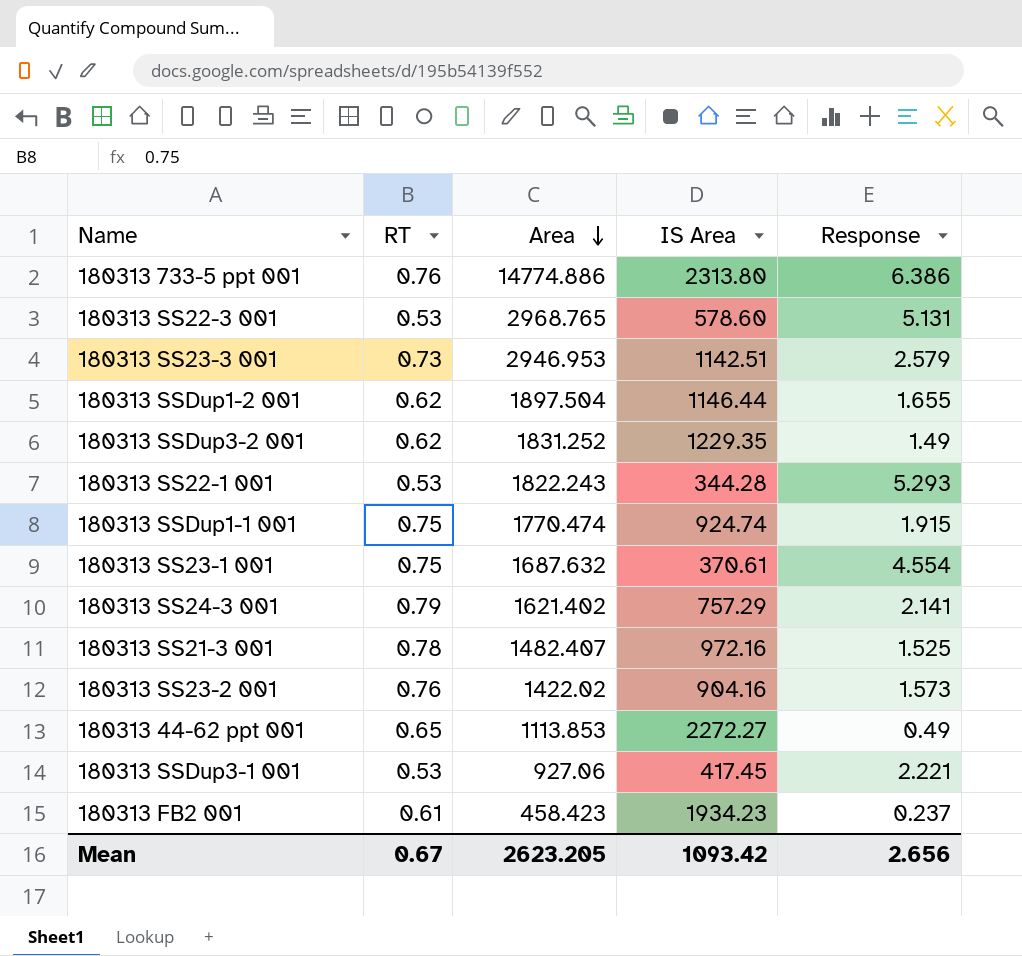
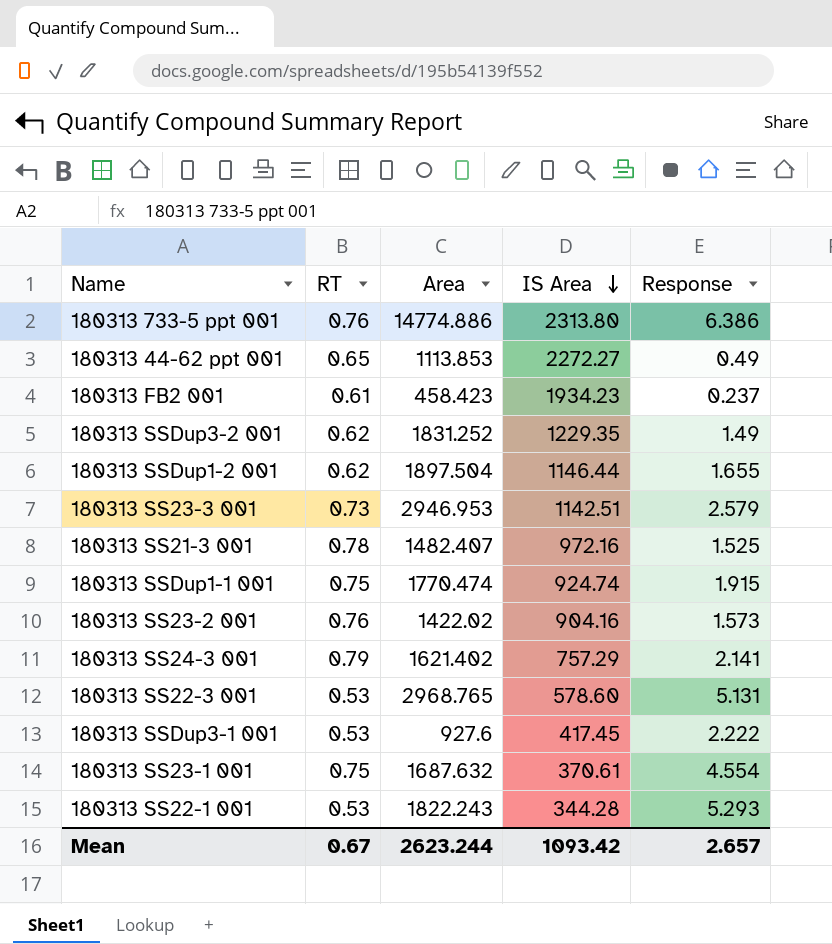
row order: Area descending -> IS Area descending
180313 SSDup3-1 001 | Area: 927.06 -> 927.6
180313 SSDup3-1 001 | Response: 2.221 -> 2.222
Mean | Area: 2623.205 -> 2623.244
Mean | Response: 2.656 -> 2.657

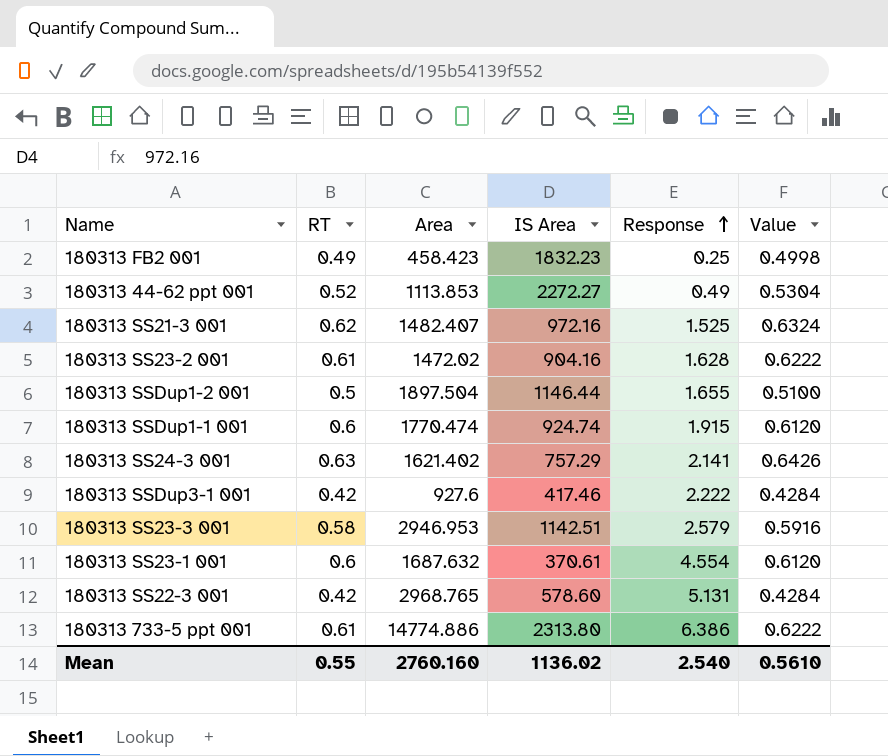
row order: IS Area descending -> Response ascending
column Value | formula: none -> [RT] * 1.02
row 180313 SSDup3-2 001: 0.62 | 1831.252 | 1229.35 | 1.49 -> none
row 180313 SS22-1 001: 0.53 | 1822.243 | 344.28 | 5.293 -> none
180313 FB2 001 | RT: 0.61 -> 0.49
180313 FB2 001 | IS Area: 1934.23 -> 1832.23
180313 FB2 001 | Response: 0.237 -> 0.25
180313 44-62 ppt 001 | RT: 0.65 -> 0.52
180313 SS21-3 001 | RT: 0.78 -> 0.62
180313 SS23-2 001 | RT: 0.76 -> 0.61
180313 SS23-2 001 | Area: 1422.02 -> 1472.02
180313 SS23-2 001 | Response: 1.573 -> 1.628
180313 SSDup1-2 001 | RT: 0.62 -> 0.5
180313 SSDup1-1 001 | RT: 0.75 -> 0.6
180313 SS24-3 001 | RT: 0.79 -> 0.63
180313 SSDup3-1 001 | RT: 0.53 -> 0.42
180313 SSDup3-1 001 | IS Area: 417.45 -> 417.46
180313 SS23-3 001 | RT: 0.73 -> 0.58
180313 SS23-1 001 | RT: 0.75 -> 0.6
180313 SS22-3 001 | RT: 0.53 -> 0.42
180313 733-5 ppt 001 | RT: 0.76 -> 0.61
Mean | RT: 0.67 -> 0.55
Mean | Area: 2623.244 -> 2760.160
Mean | IS Area: 1093.42 -> 1136.02
Mean | Response: 2.657 -> 2.540

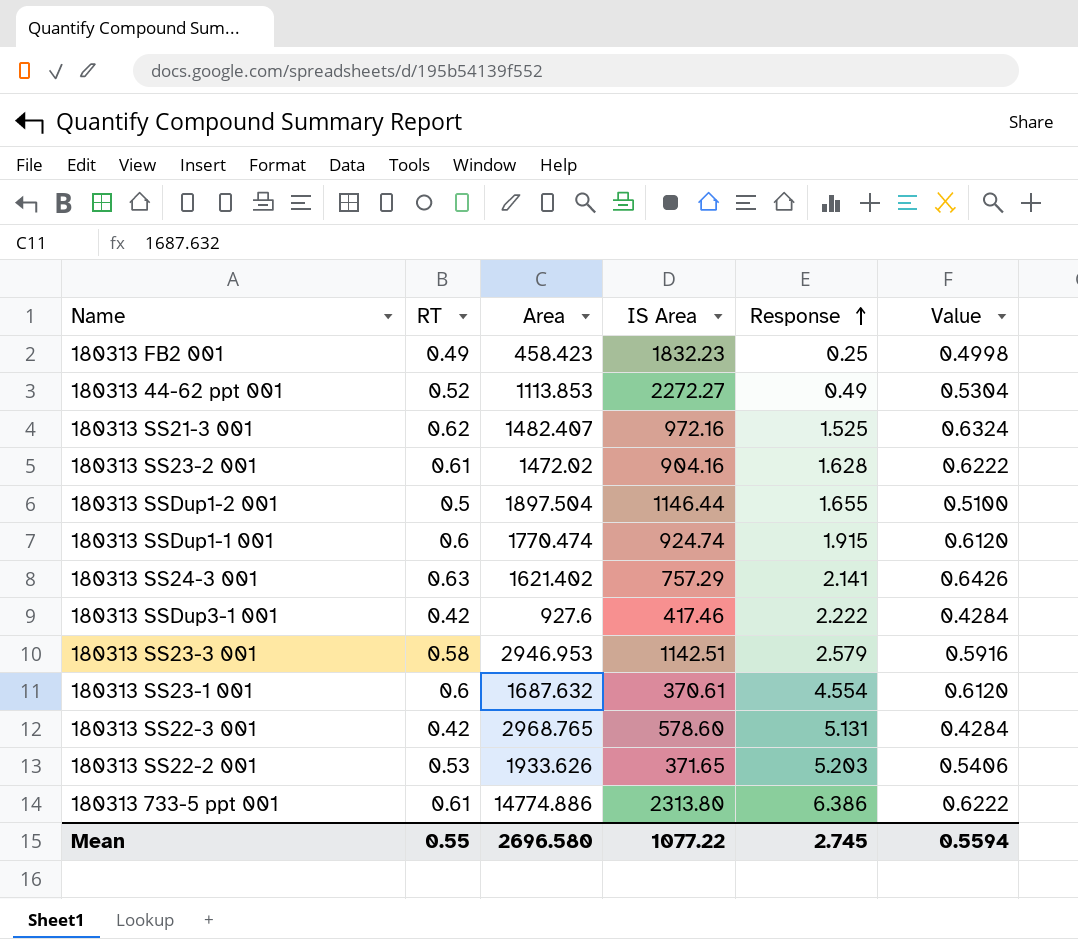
row 180313 SS22-2 001: none -> 0.53 | 1933.626 | 371.65 | 5.203 | 0.5406
Mean | Area: 2760.160 -> 2696.580
Mean | IS Area: 1136.02 -> 1077.22
Mean | Response: 2.540 -> 2.745
Mean | Value: 0.5610 -> 0.5594

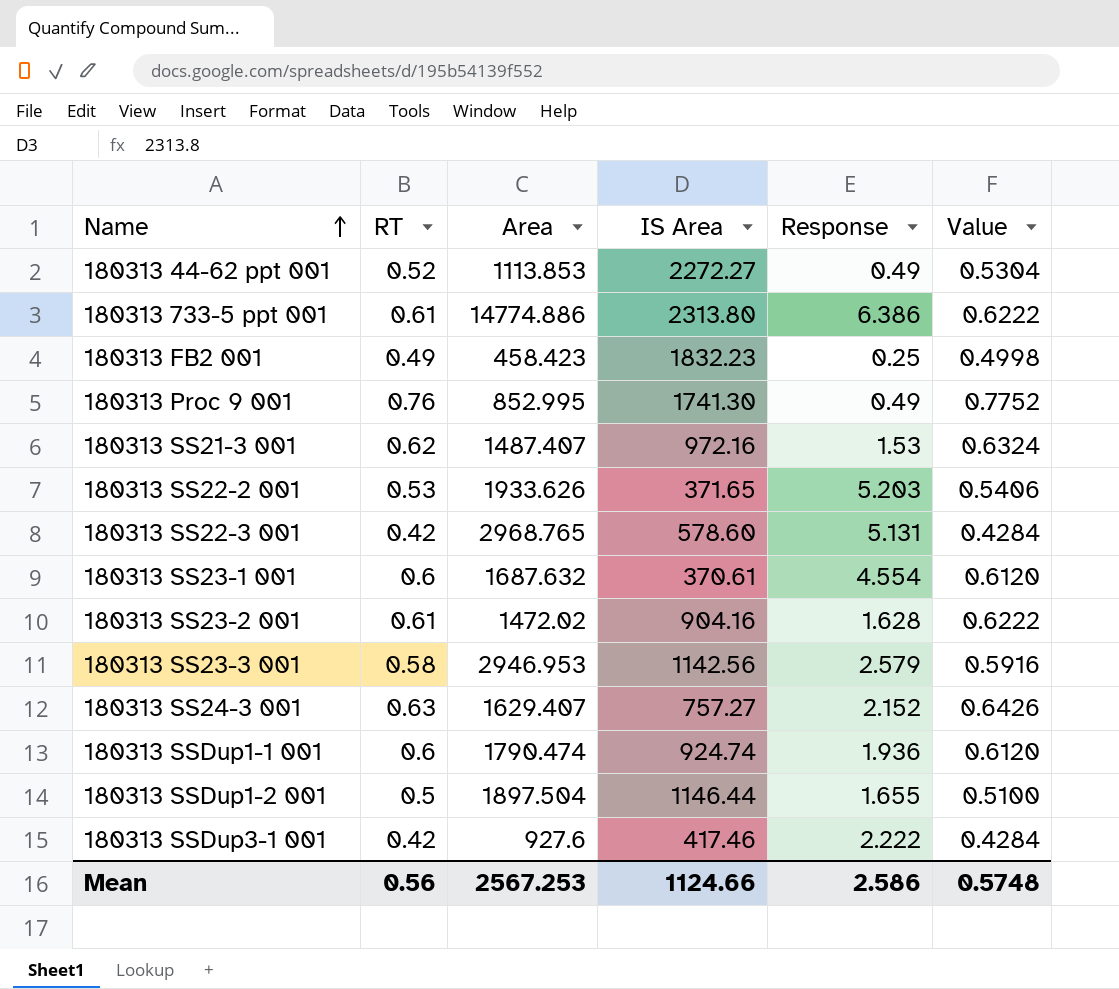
row order: Response ascending -> Name ascending
row 180313 Proc 9 001: none -> 0.76 | 852.995 | 1741.30 | 0.49 | 0.7752
180313 SS21-3 001 | Area: 1482.407 -> 1487.407
180313 SS21-3 001 | Response: 1.525 -> 1.53
180313 SS23-3 001 | IS Area: 1142.51 -> 1142.56
180313 SS24-3 001 | Area: 1621.402 -> 1629.407
180313 SS24-3 001 | IS Area: 757.29 -> 757.27
180313 SS24-3 001 | Response: 2.141 -> 2.152
180313 SSDup1-1 001 | Area: 1770.474 -> 1790.474
180313 SSDup1-1 001 | Response: 1.915 -> 1.936
Mean | RT: 0.55 -> 0.56
Mean | Area: 2696.580 -> 2567.253
Mean | IS Area: 1077.22 -> 1124.66
Mean | Response: 2.745 -> 2.586
Mean | Value: 0.5594 -> 0.5748

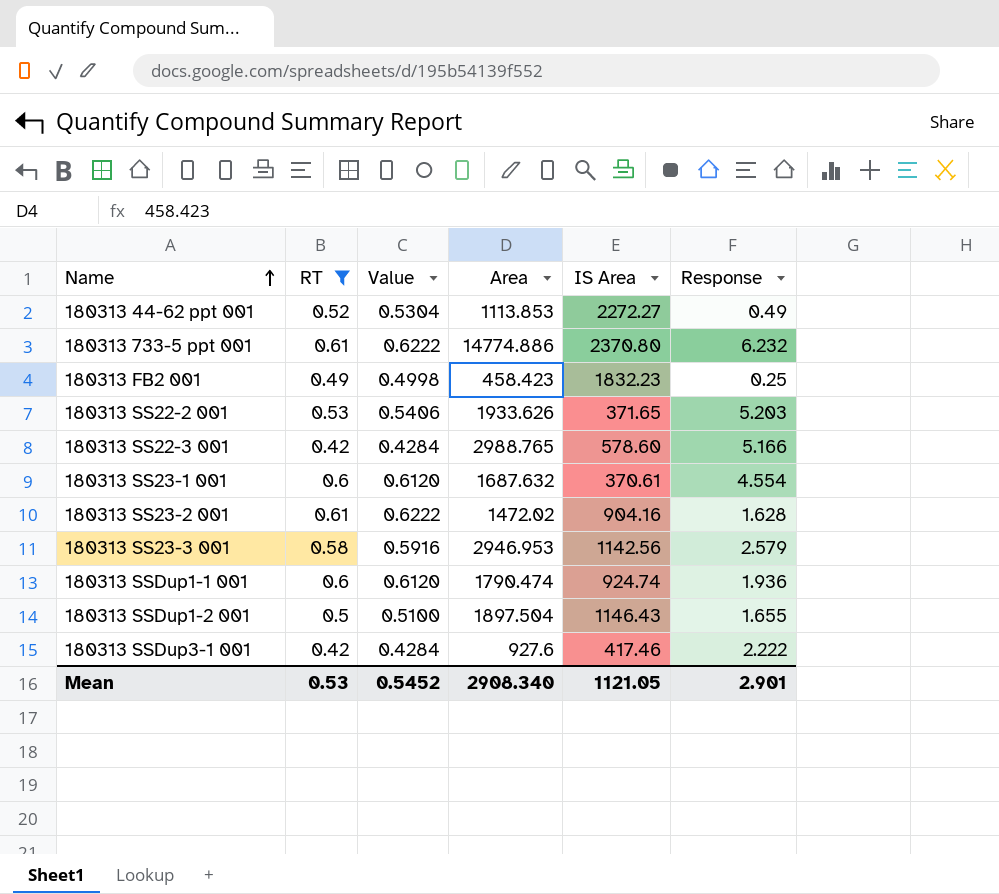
filter: none -> RT <= 0.61
column Value | position: 6 -> 3
180313 733-5 ppt 001 | IS Area: 2313.80 -> 2370.80
180313 733-5 ppt 001 | Response: 6.386 -> 6.232
180313 SS22-3 001 | Area: 2968.765 -> 2988.765
180313 SS22-3 001 | Response: 5.131 -> 5.166
180313 SSDup1-2 001 | IS Area: 1146.44 -> 1146.43
Mean | RT: 0.56 -> 0.53
Mean | Value: 0.5748 -> 0.5452
Mean | Area: 2567.253 -> 2908.340
Mean | IS Area: 1124.66 -> 1121.05
Mean | Response: 2.586 -> 2.901

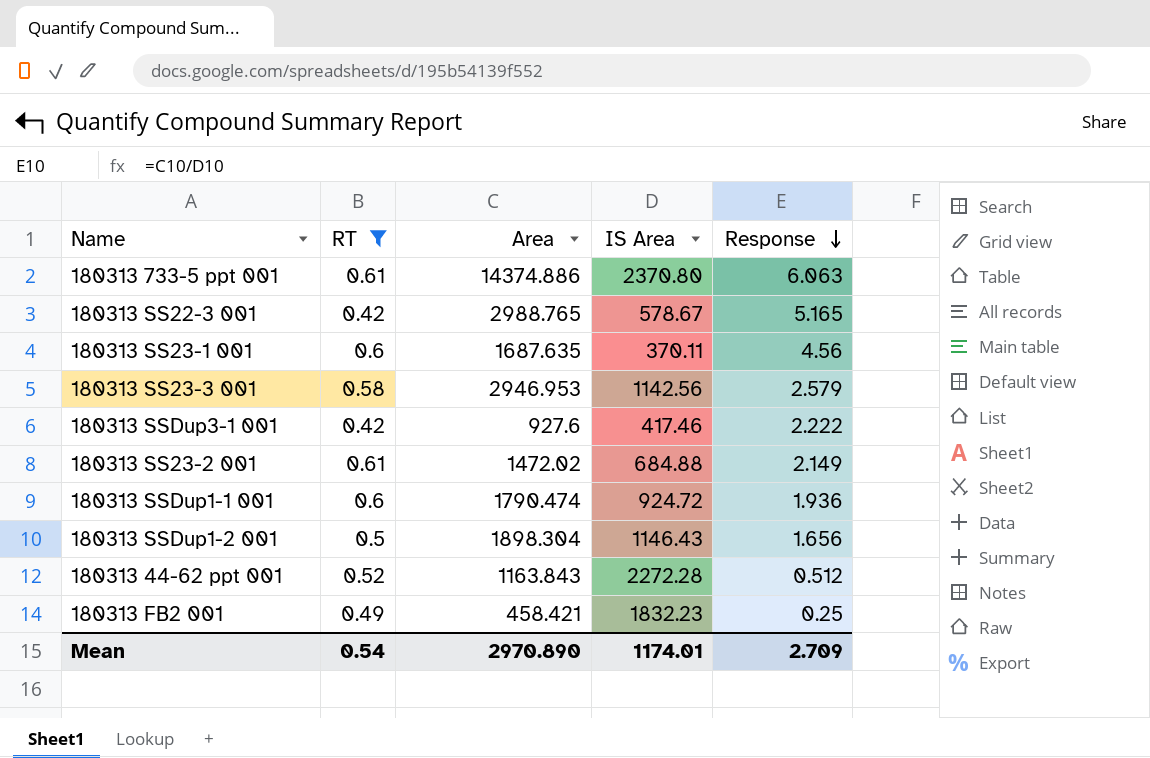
row order: Name ascending -> Response descending
column Value | formula: [RT] * 1.02 -> none
row 180313 SS22-2 001: 0.53 | 0.5406 | 1933.626 | 371.65 | 5.203 -> none
180313 733-5 ppt 001 | Area: 14774.886 -> 14374.886
180313 733-5 ppt 001 | Response: 6.232 -> 6.063
180313 SS22-3 001 | IS Area: 578.60 -> 578.67
180313 SS22-3 001 | Response: 5.166 -> 5.165
180313 SS23-1 001 | Area: 1687.632 -> 1687.635
180313 SS23-1 001 | IS Area: 370.61 -> 370.11
180313 SS23-1 001 | Response: 4.554 -> 4.56
180313 SS23-2 001 | IS Area: 904.16 -> 684.88
180313 SS23-2 001 | Response: 1.628 -> 2.149
180313 SSDup1-1 001 | IS Area: 924.74 -> 924.72
180313 SSDup1-2 001 | Area: 1897.504 -> 1898.304
180313 SSDup1-2 001 | Response: 1.655 -> 1.656
180313 44-62 ppt 001 | Area: 1113.853 -> 1163.843
180313 44-62 ppt 001 | IS Area: 2272.27 -> 2272.28
180313 44-62 ppt 001 | Response: 0.49 -> 0.512
180313 FB2 001 | Area: 458.423 -> 458.421
Mean | RT: 0.53 -> 0.54
Mean | Area: 2908.340 -> 2970.890
Mean | IS Area: 1121.05 -> 1174.01
Mean | Response: 2.901 -> 2.709

